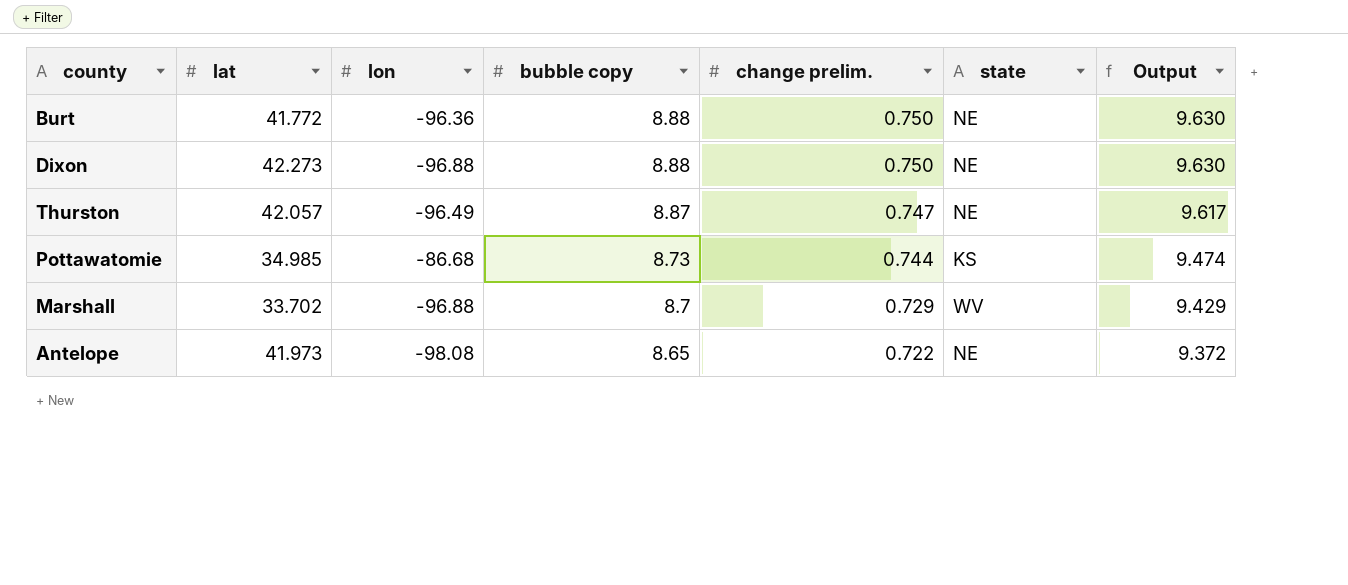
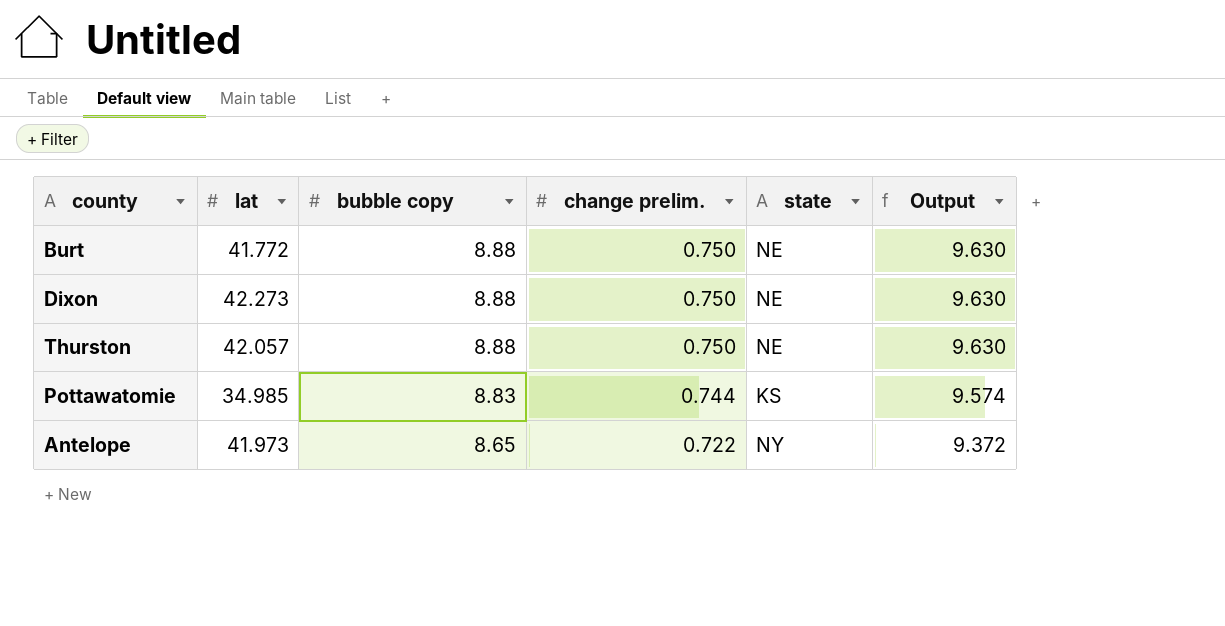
column lon | position: 3 -> none
row Marshall: 33.702 | -96.88 | 8.7 | 0.729 | WV | 9.429 -> none
Thurston | bubble copy: 8.87 -> 8.88
Thurston | change prelim.: 0.747 -> 0.750
Thurston | Output: 9.617 -> 9.630
Pottawatomie | bubble copy: 8.73 -> 8.83
Pottawatomie | Output: 9.474 -> 9.574
Antelope | state: NE -> NY

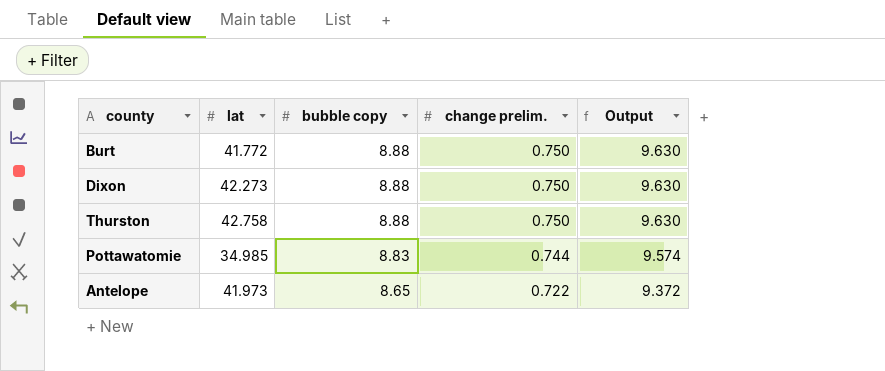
column state | position: 5 -> none
Thurston | lat: 42.057 -> 42.758

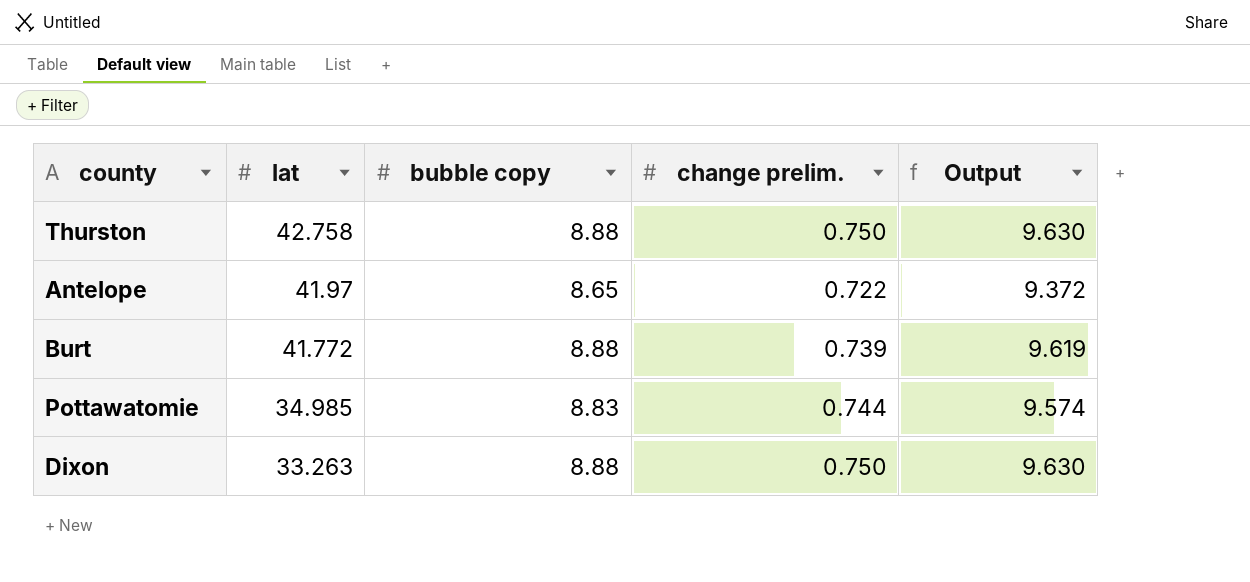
row order: bubble copy descending -> lat descending
Antelope | lat: 41.973 -> 41.97
Burt | change prelim.: 0.750 -> 0.739
Burt | Output: 9.630 -> 9.619
Dixon | lat: 42.273 -> 33.263

